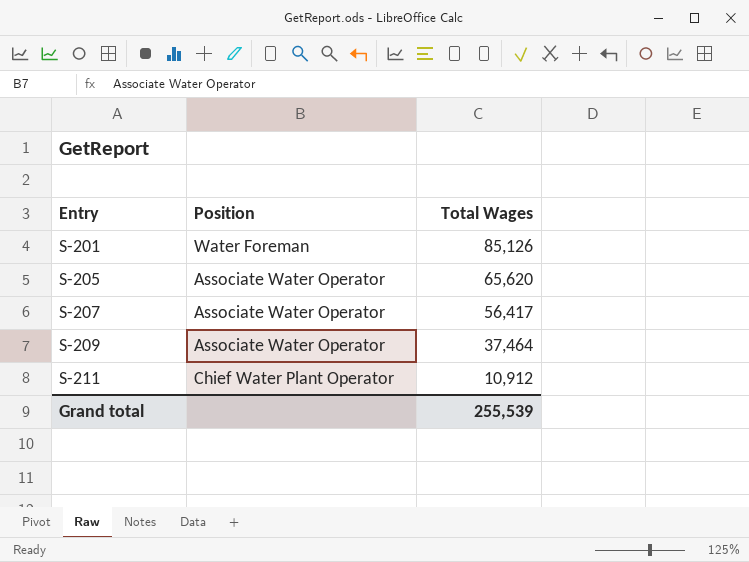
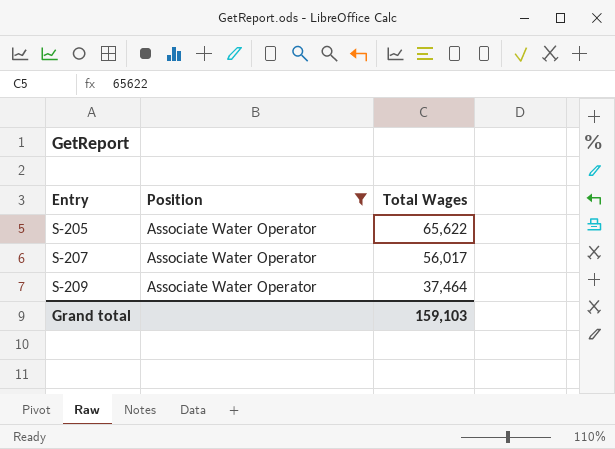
filter: none -> Position = Associate Water Operator
S-205 | Total Wages: 65,620 -> 65,622
S-207 | Total Wages: 56,417 -> 56,017
Grand total | Total Wages: 255,539 -> 159,103

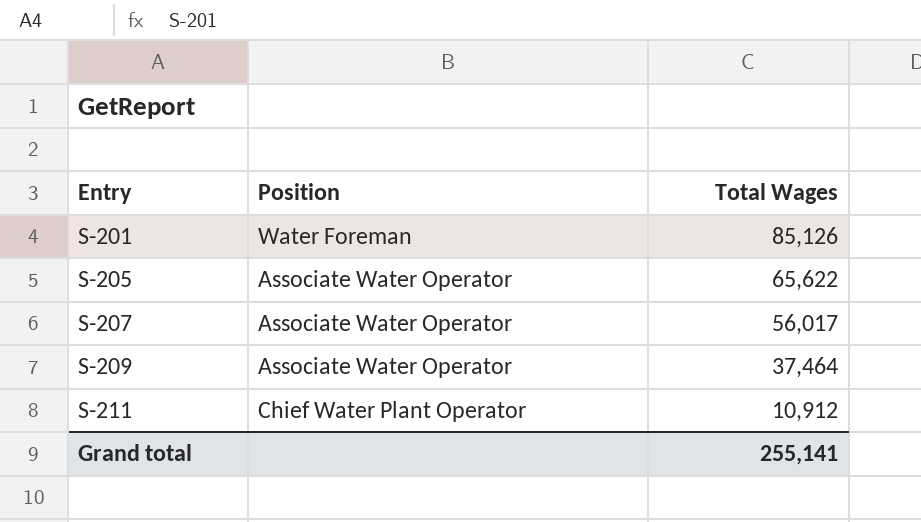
filter: Position = Associate Water Operator -> none
Grand total | Total Wages: 159,103 -> 255,141

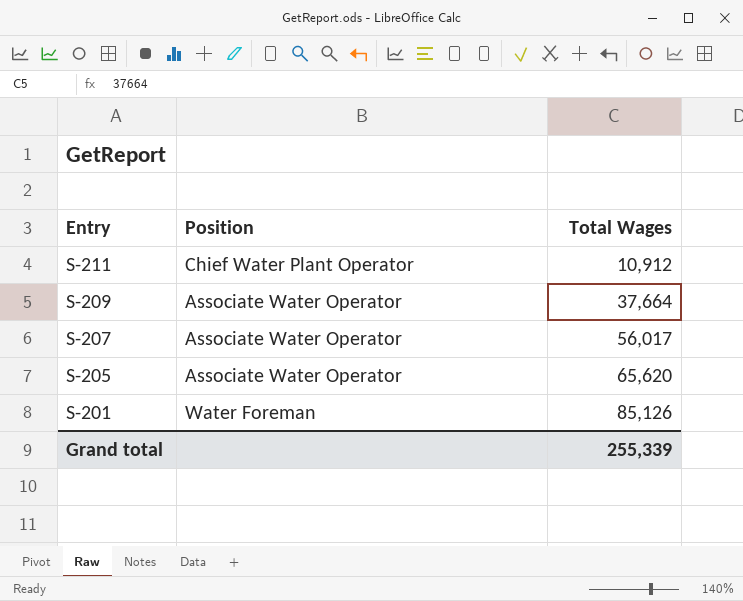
row order: Entry ascending -> Entry descending
S-209 | Total Wages: 37,464 -> 37,664
S-205 | Total Wages: 65,622 -> 65,620
Grand total | Total Wages: 255,141 -> 255,339

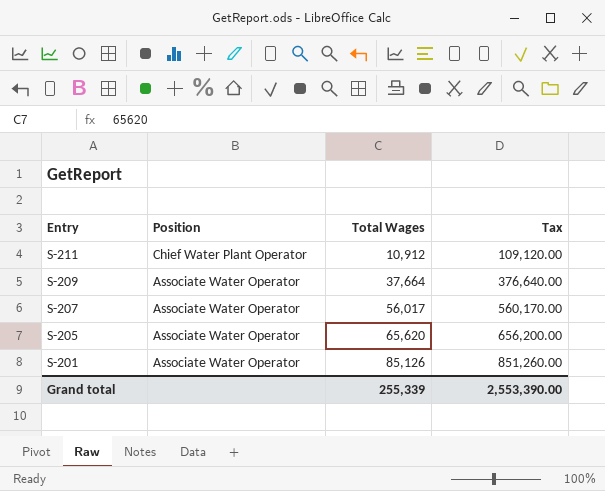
column Tax | formula: none -> [Total Wages] * 10
S-201 | Position: Water Foreman -> Associate Water Operator

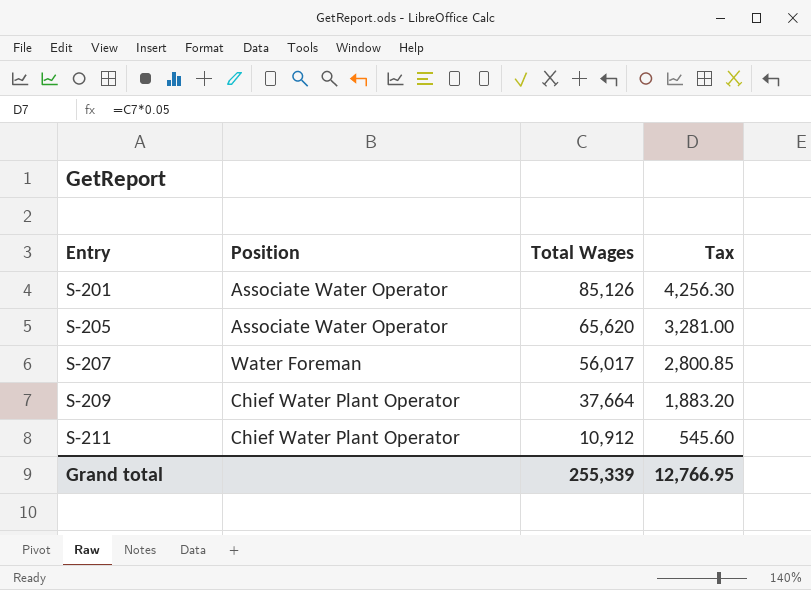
row order: Entry descending -> Entry ascending
column Tax | formula: [Total Wages] * 10 -> [Total Wages] * 0.05
S-207 | Position: Associate Water Operator -> Water Foreman
S-209 | Position: Associate Water Operator -> Chief Water Plant Operator
Grand total | Tax: 2,553,390.00 -> 12,766.95

